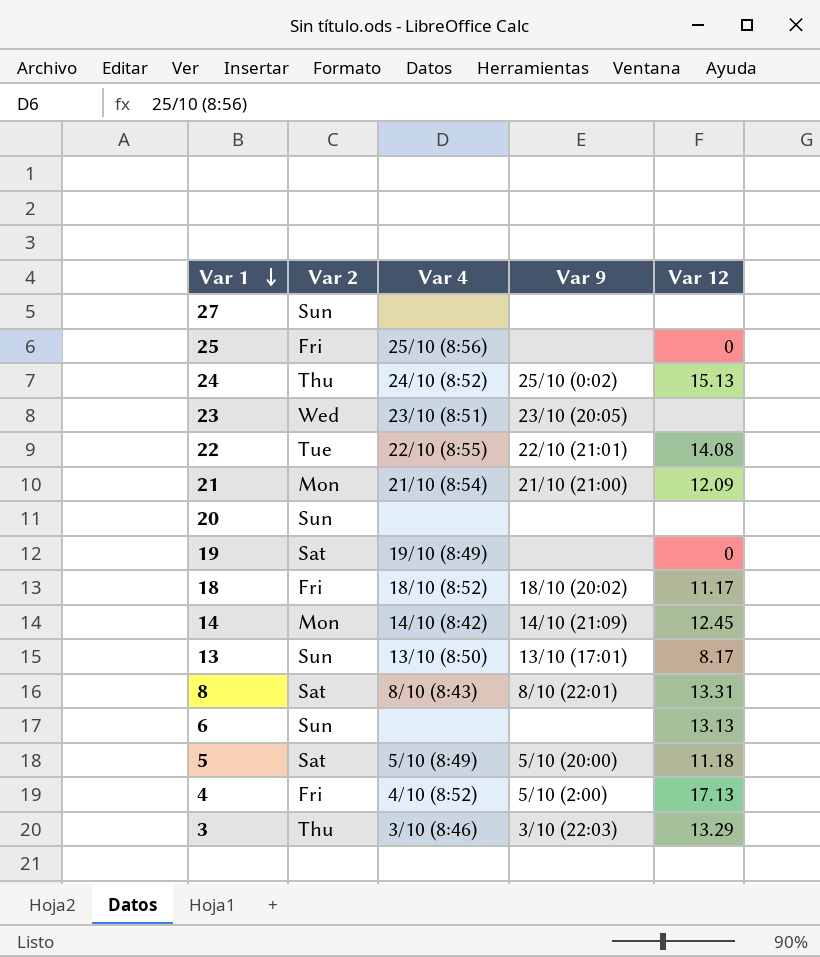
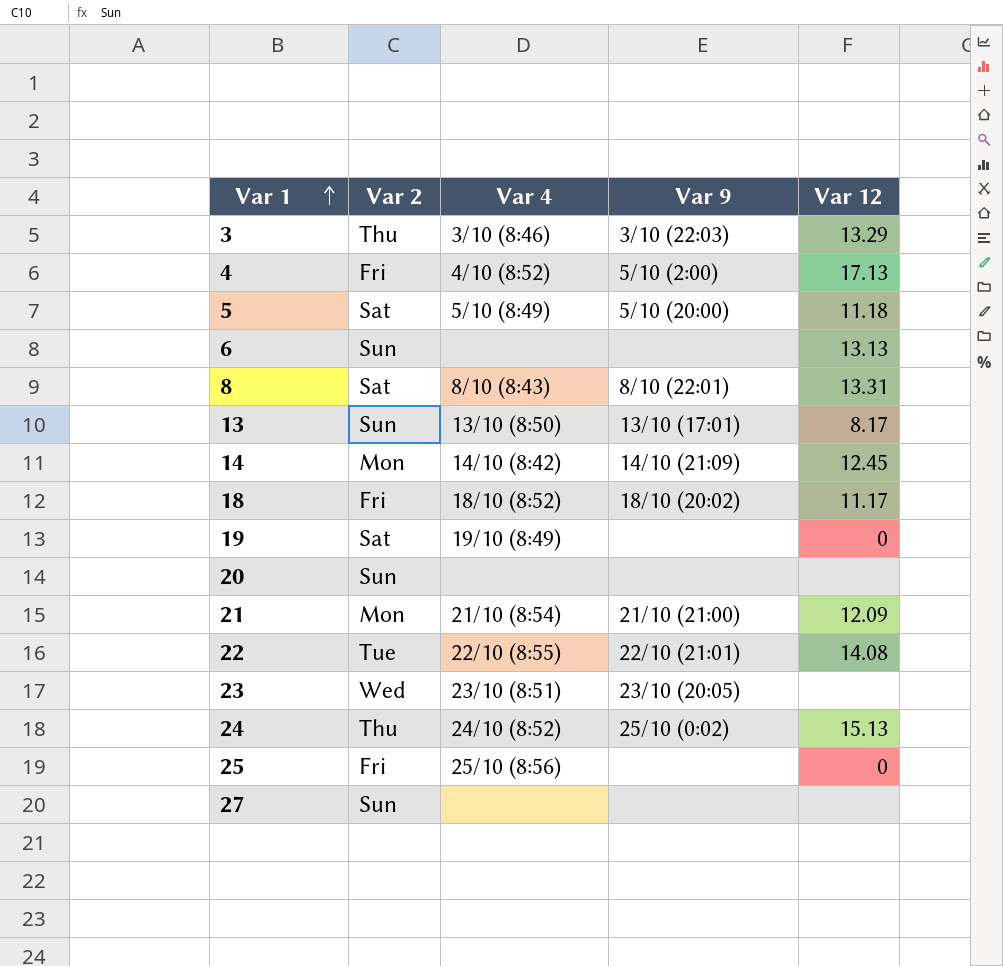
row order: Var 1 descending -> Var 1 ascending

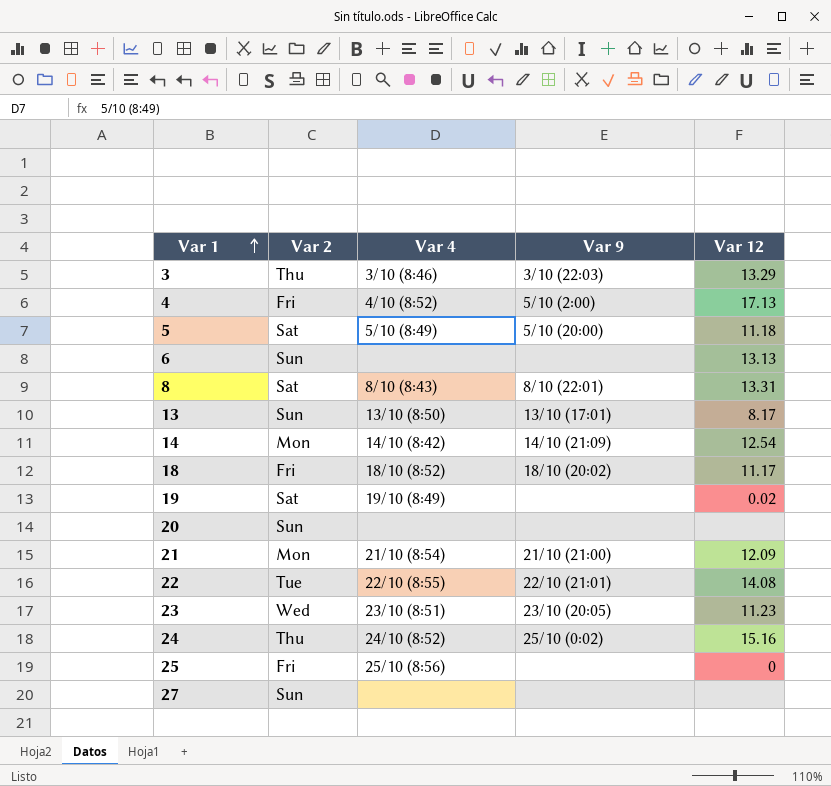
14 | Var 12: 12.45 -> 12.54
19 | Var 12: 0 -> 0.02
23 | Var 12: none -> 11.23
24 | Var 12: 15.13 -> 15.16

